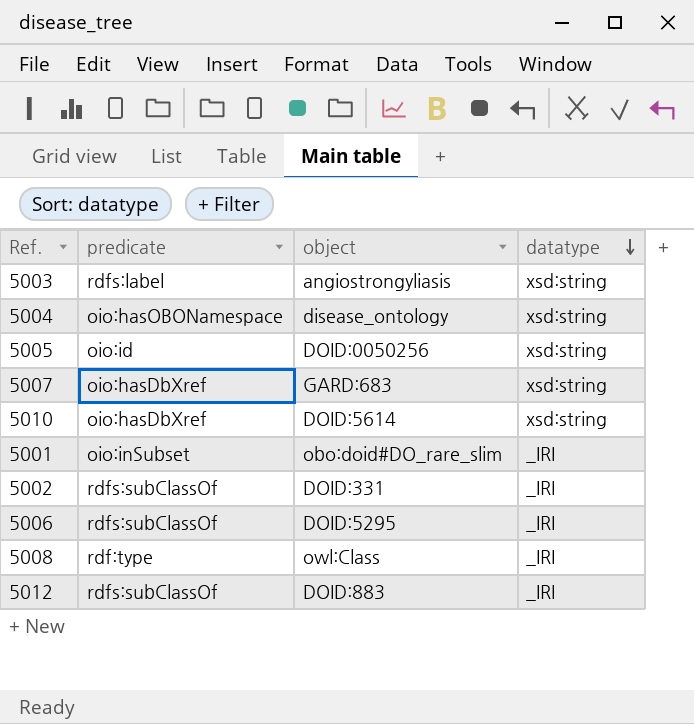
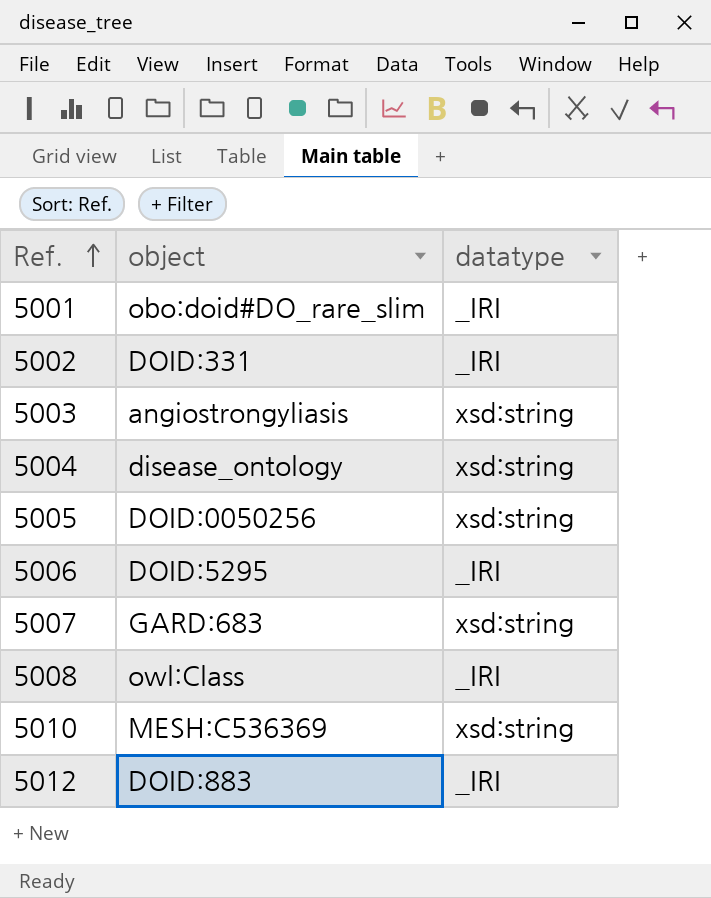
row order: datatype descending -> Ref. ascending
column predicate | position: 2 -> none
5010 | object: DOID:5614 -> MESH:C536369

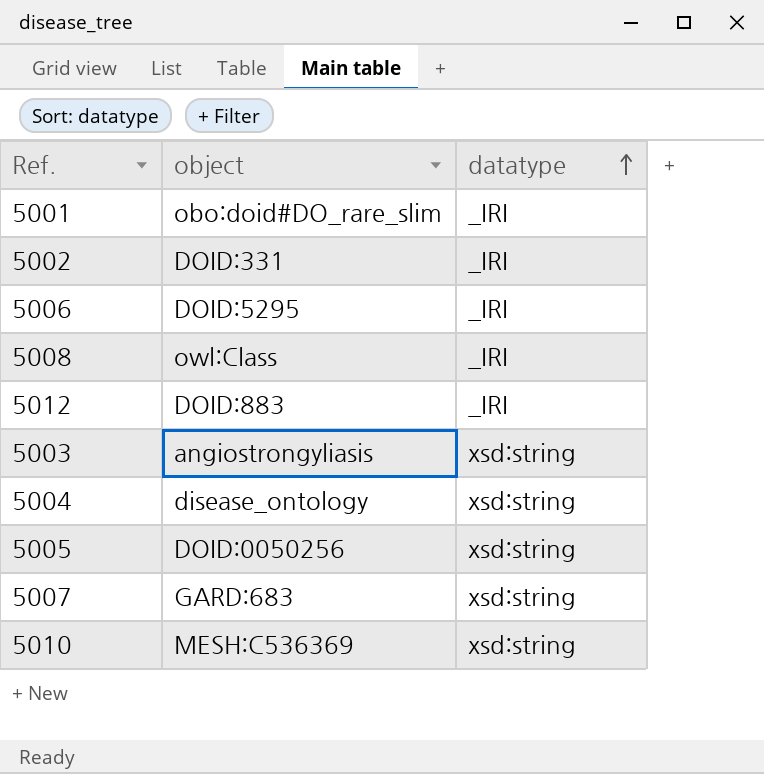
row order: Ref. ascending -> datatype ascending

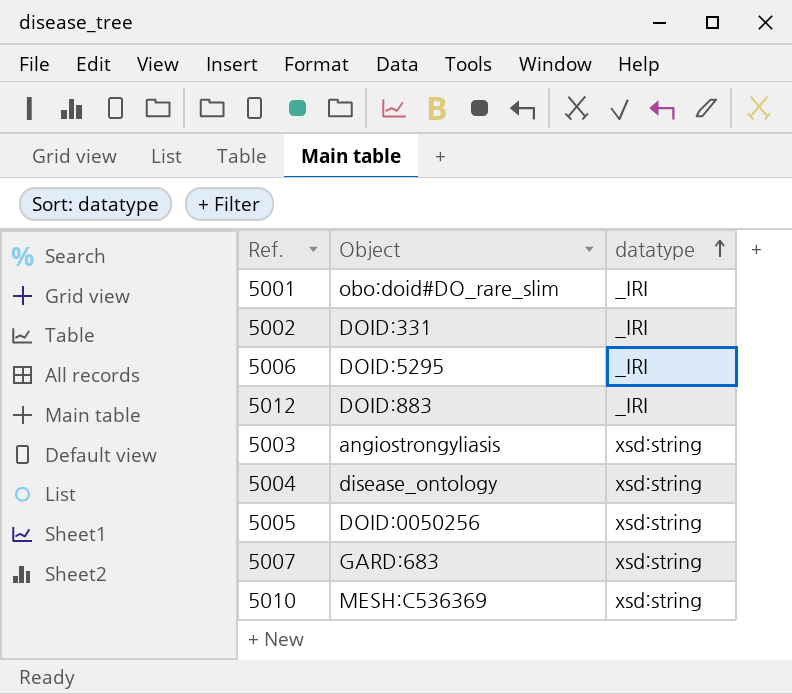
column name: object -> Object
row 5008: owl:Class | _IRI -> none

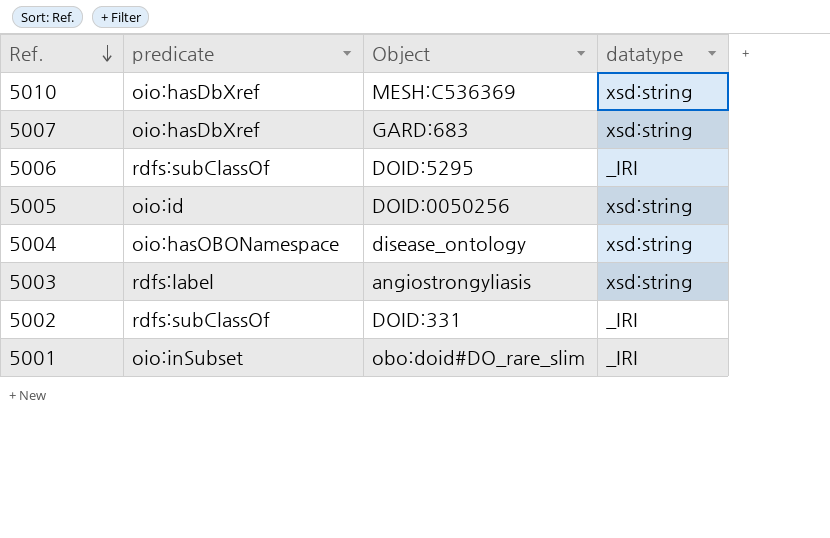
row order: datatype ascending -> Ref. descending
column predicate | position: none -> 2
row 5012: DOID:883 | _IRI -> none

